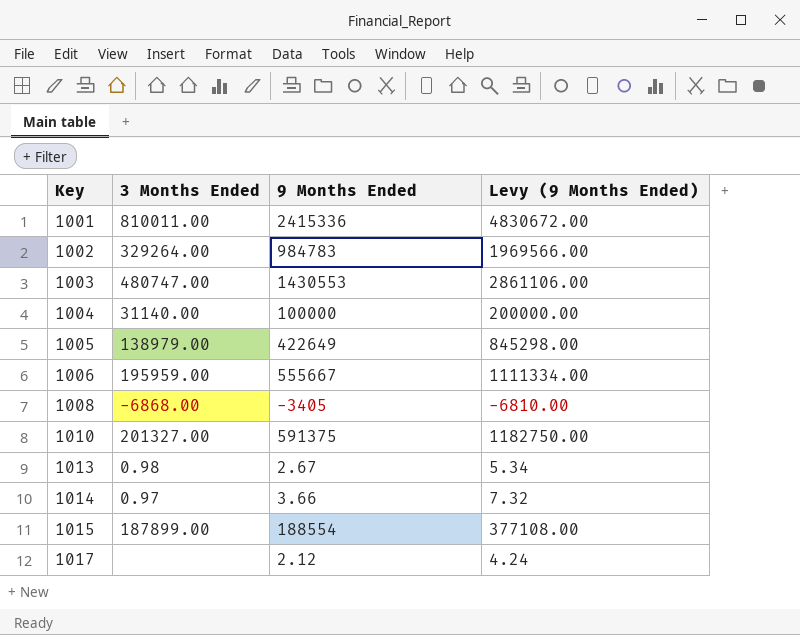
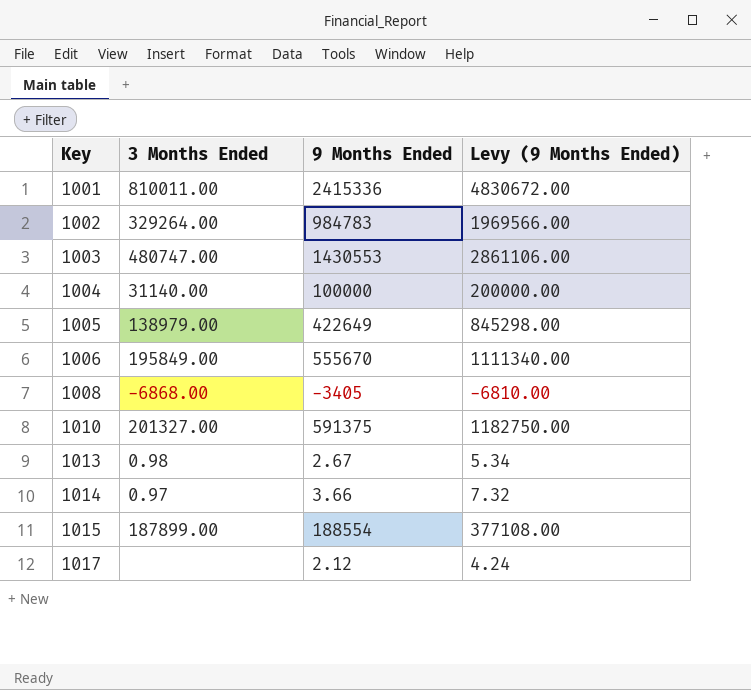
1006 | 3 Months Ended: 195959.00 -> 195849.00
1006 | 9 Months Ended: 555667 -> 555670
1006 | Levy (9 Months Ended): 1111334.00 -> 1111340.00

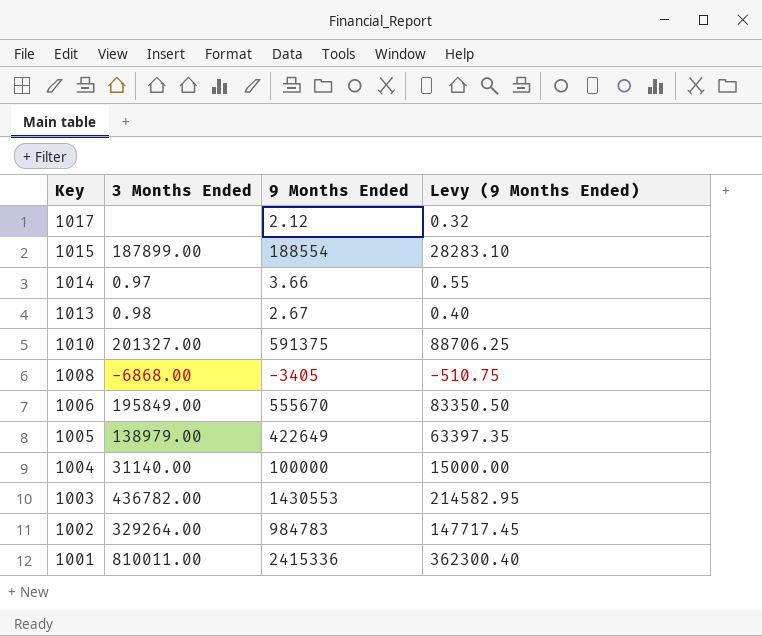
row order: Key ascending -> Key descending
column Levy (9 Months Ended) | formula: [9 Months Ended] * 2 -> [9 Months Ended] * 0.15
1003 | 3 Months Ended: 480747.00 -> 436782.00

